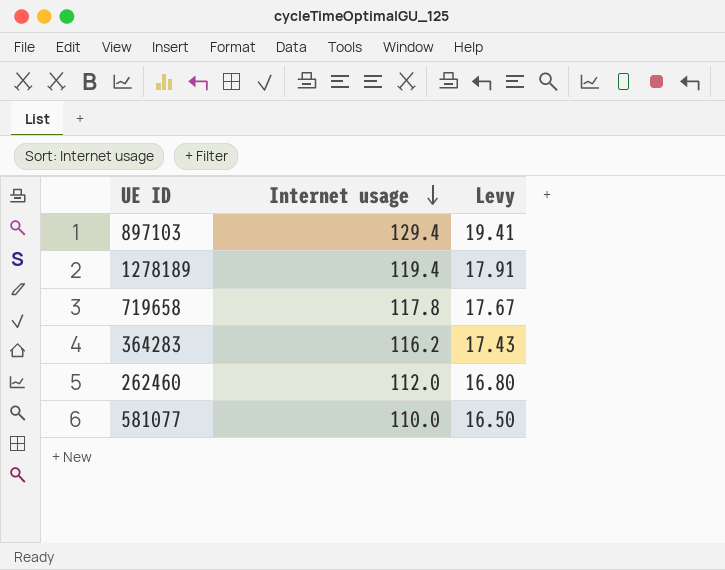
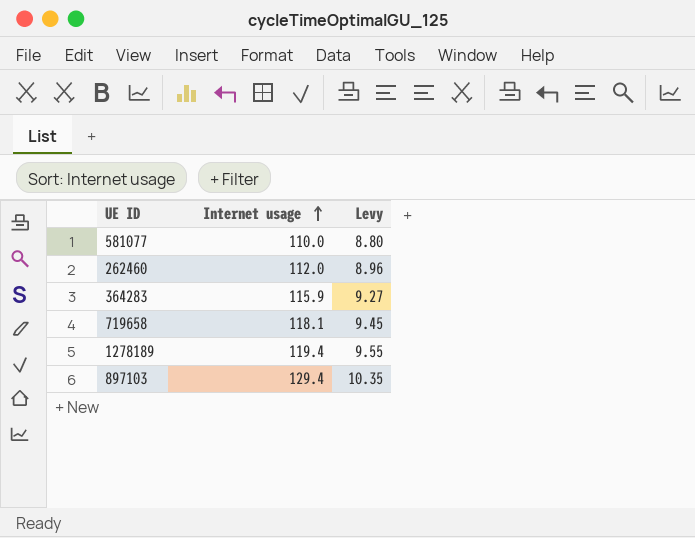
row order: Internet usage descending -> Internet usage ascending
column Levy | formula: [Internet usage] * 0.15 -> [Internet usage] * 0.08
364283 | Internet usage: 116.2 -> 115.9
719658 | Internet usage: 117.8 -> 118.1

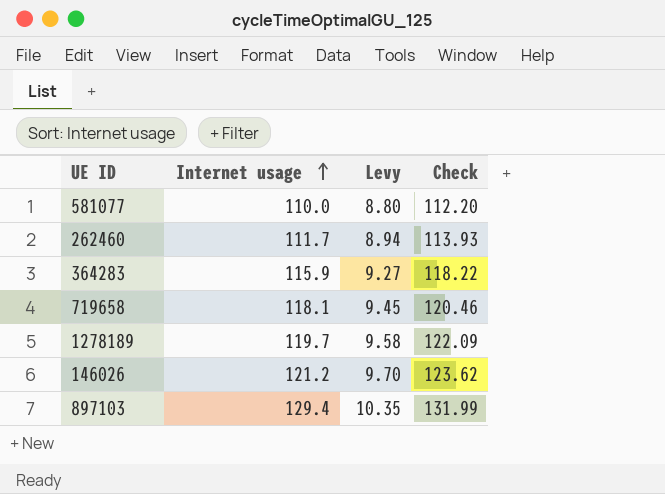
column Check | formula: none -> [Internet usage] * 1.02
262460 | Internet usage: 112.0 -> 111.7
262460 | Levy: 8.96 -> 8.94
1278189 | Internet usage: 119.4 -> 119.7
1278189 | Levy: 9.55 -> 9.58
row 146026: none -> 121.2 | 9.70 | 123.62

